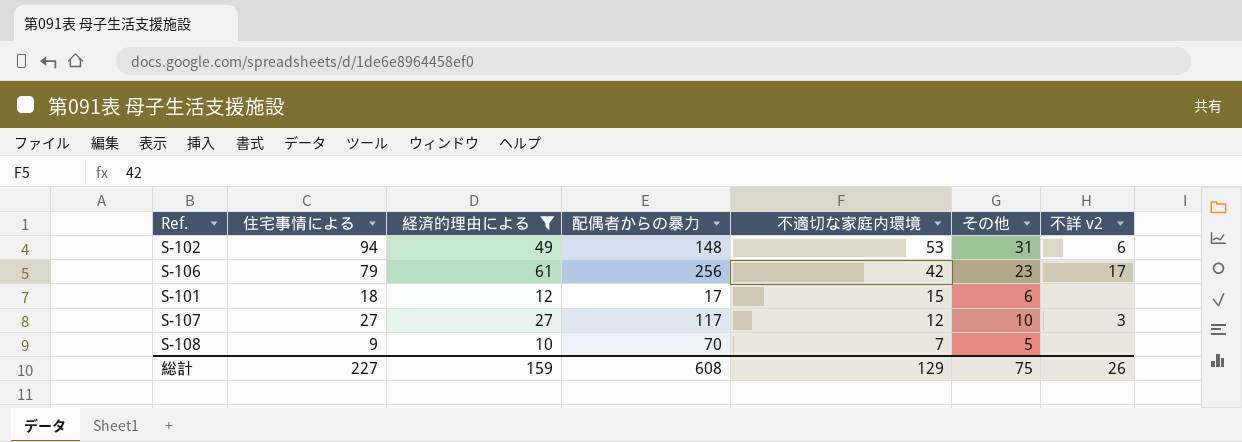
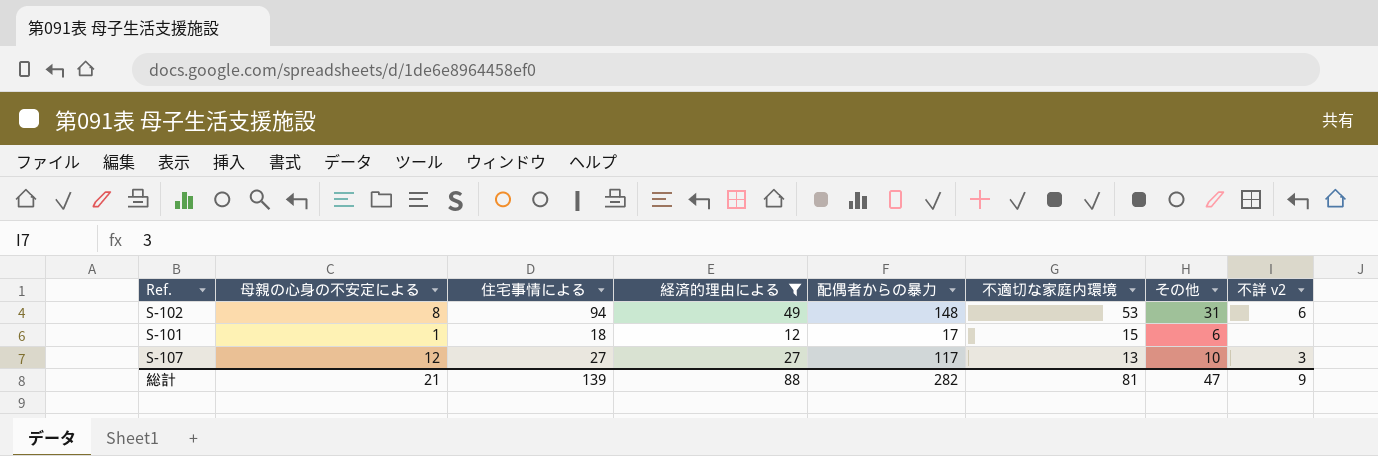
column 母親の心身の不安定による | position: none -> 2
row S-106: 79 | 61 | 256 | 42 | 23 | 17 -> none
row S-108: 9 | 10 | 70 | 7 | 5 | none -> none
S-107 | 不適切な家庭内環境: 12 -> 13
総計 | 住宅事情による: 227 -> 139
総計 | 経済的理由による: 159 -> 88
総計 | 配偶者からの暴力: 608 -> 282
総計 | 不適切な家庭内環境: 129 -> 81
総計 | その他: 75 -> 47
総計 | 不詳 v2: 26 -> 9

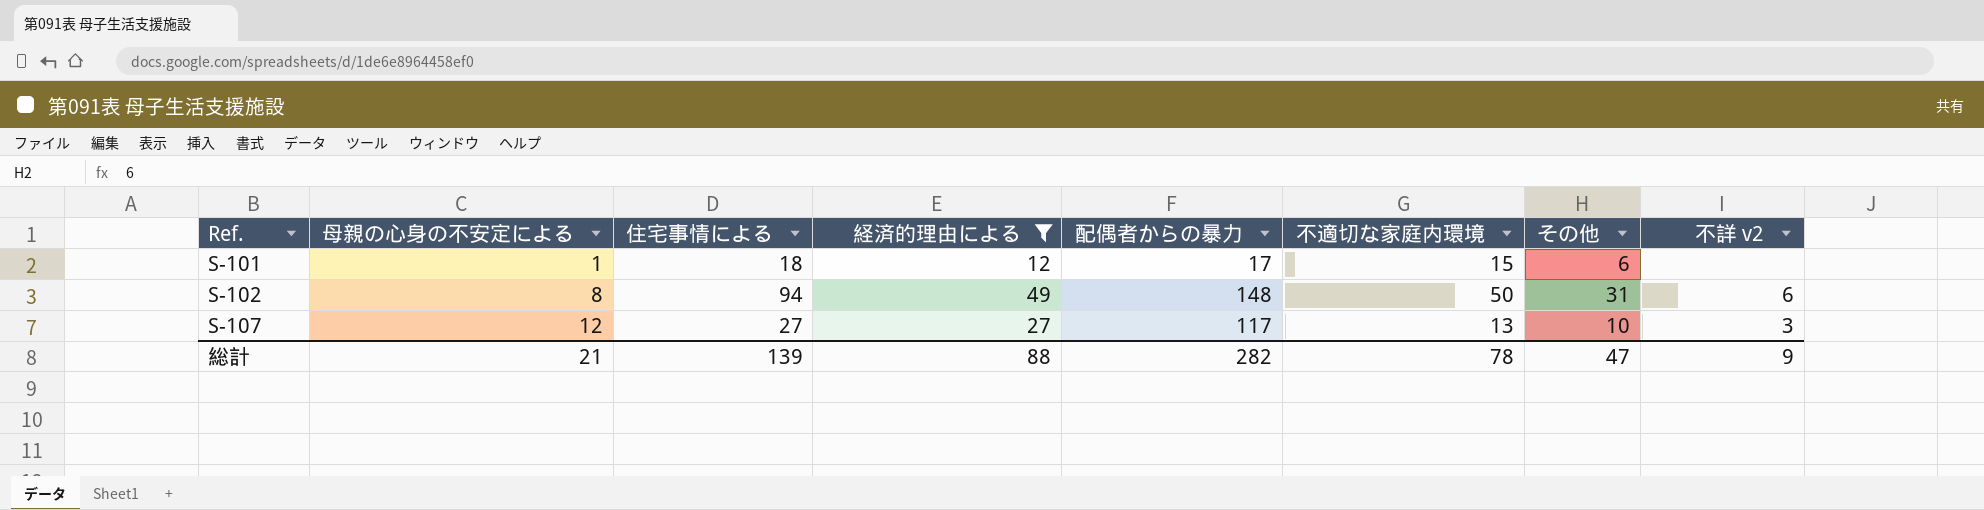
row order: 不適切な家庭内環境 descending -> Ref. ascending
S-102 | 不適切な家庭内環境: 53 -> 50
総計 | 不適切な家庭内環境: 81 -> 78

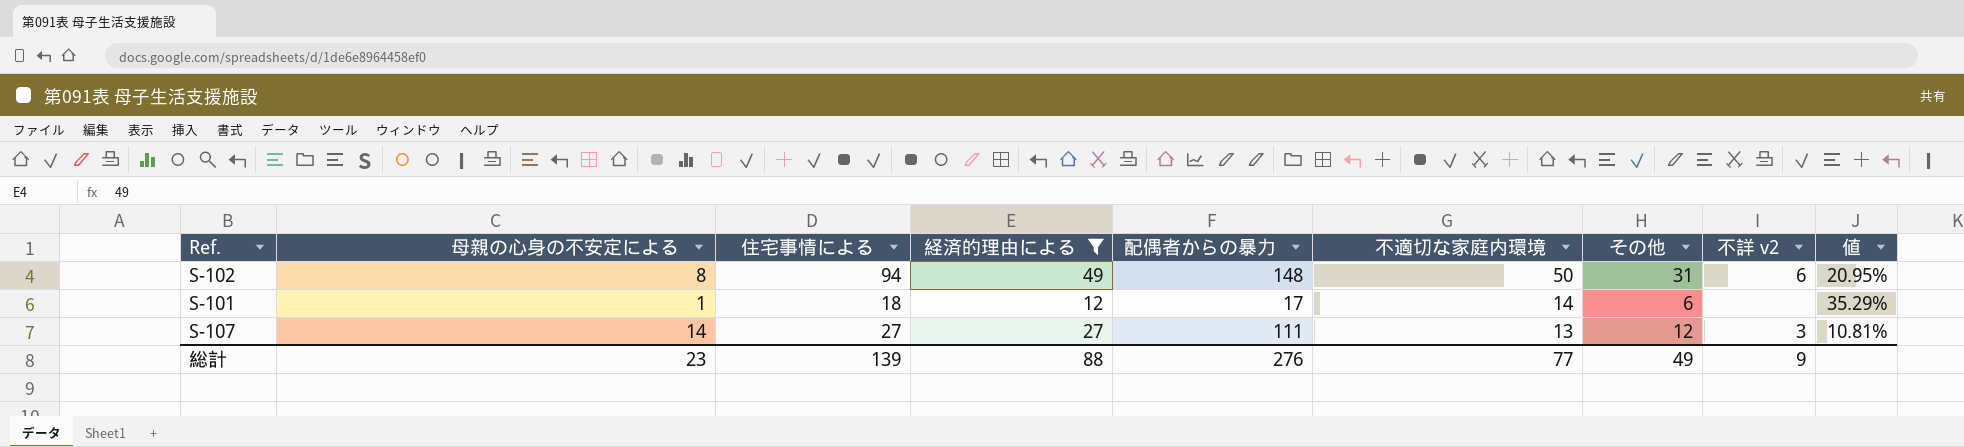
row order: Ref. ascending -> 不適切な家庭内環境 descending
column 値 | formula: none -> [その他] / [配偶者からの暴力]
S-101 | 不適切な家庭内環境: 15 -> 14
S-107 | 母親の心身の不安定による: 12 -> 14
S-107 | 配偶者からの暴力: 117 -> 111
S-107 | その他: 10 -> 12
総計 | 母親の心身の不安定による: 21 -> 23
総計 | 配偶者からの暴力: 282 -> 276
総計 | 不適切な家庭内環境: 78 -> 77
総計 | その他: 47 -> 49

